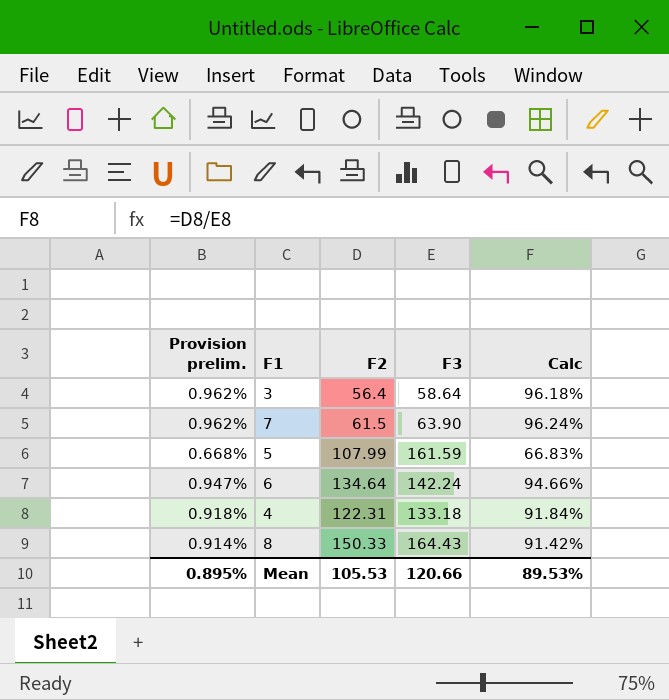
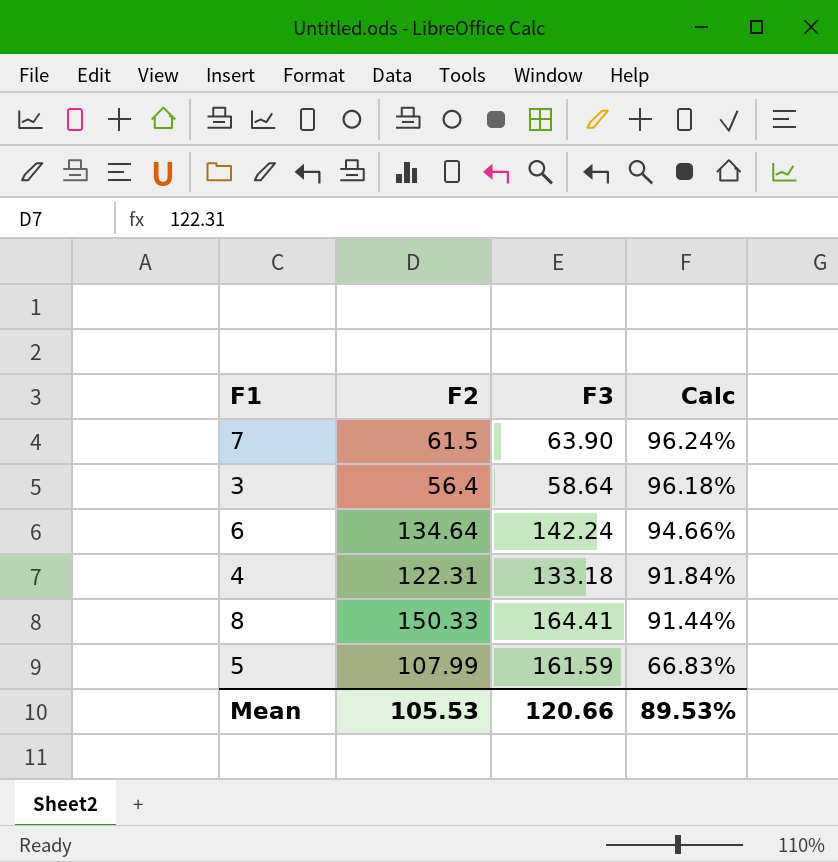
row order: none -> Calc descending
column Provision prelim. | formula: [Calc] * 0.01 -> none
8 | F3: 164.43 -> 164.41
8 | Calc: 91.42% -> 91.44%

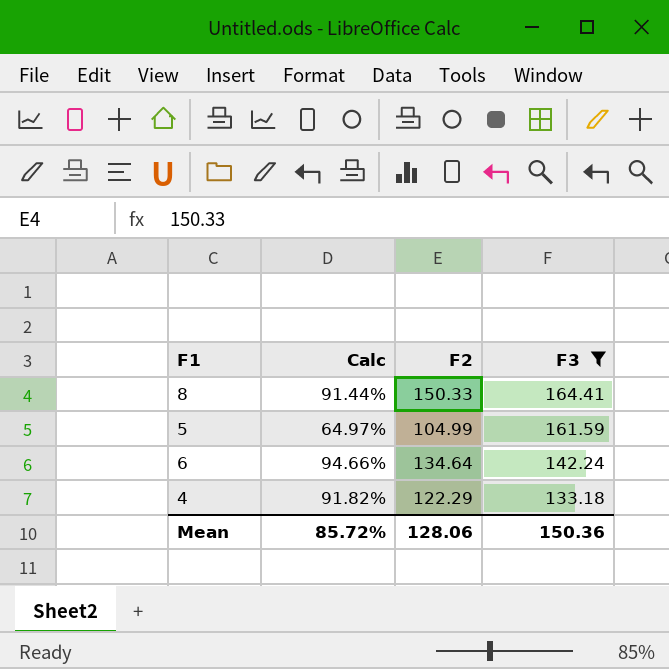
filter: none -> F3 >= 133.18
row order: Calc descending -> F3 descending
column Calc | position: 4 -> 2
5 | Calc: 66.83% -> 64.97%
5 | F2: 107.99 -> 104.99
4 | Calc: 91.84% -> 91.82%
4 | F2: 122.31 -> 122.29
Mean | Calc: 89.53% -> 85.72%
Mean | F2: 105.53 -> 128.06
Mean | F3: 120.66 -> 150.36

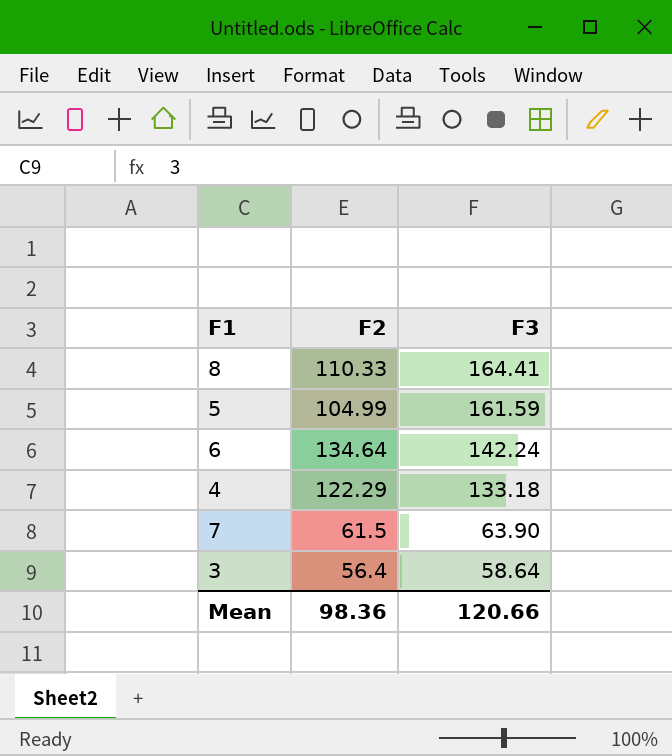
filter: F3 >= 133.18 -> none
column Calc | formula: [F2] / [F3] -> none
8 | F2: 150.33 -> 110.33
Mean | F2: 128.06 -> 98.36
Mean | F3: 150.36 -> 120.66

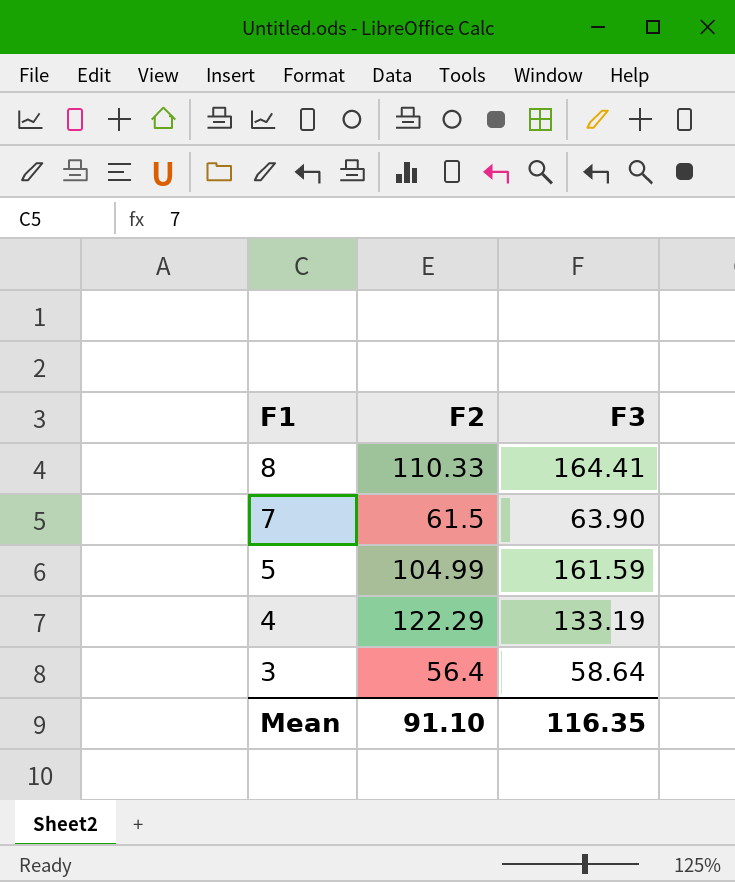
row order: F3 descending -> F1 descending
row 6: 134.64 | 142.24 -> none
4 | F3: 133.18 -> 133.19
Mean | F2: 98.36 -> 91.10
Mean | F3: 120.66 -> 116.35

